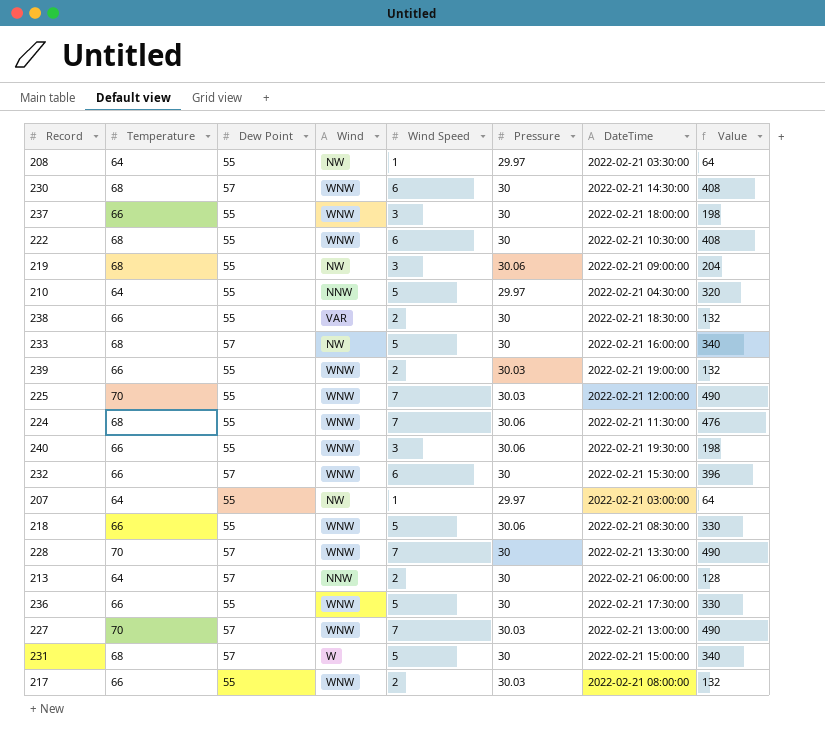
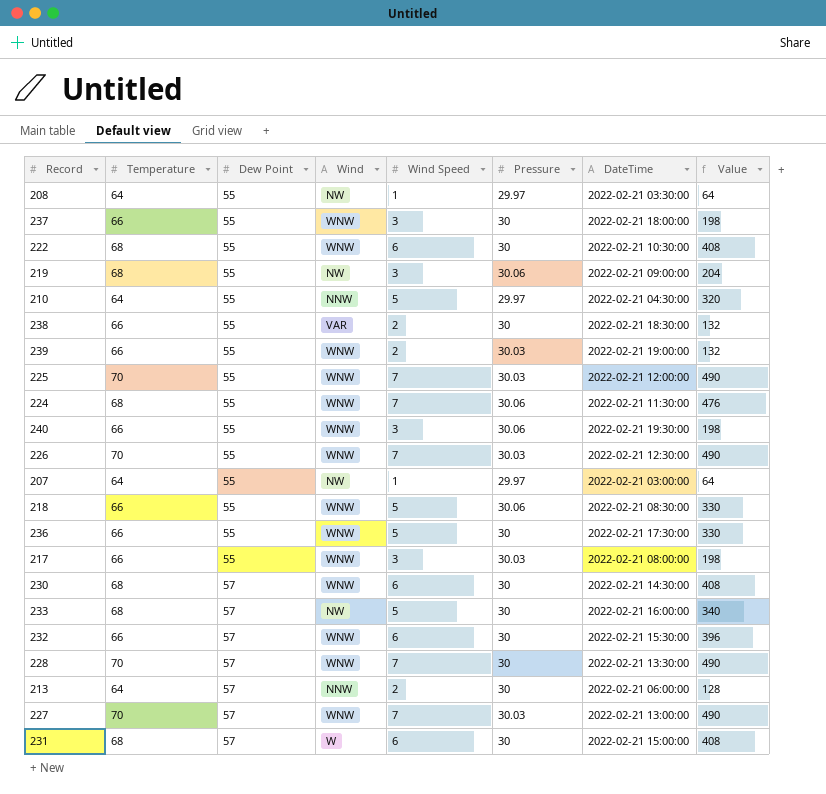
row order: none -> Dew Point ascending
row 226: none -> 70 | 55 | WNW | 7 | 30.03 | 2022-02-21 12:30:00 | 490
217 | Wind Speed: 2 -> 3
217 | Value: 132 -> 198
231 | Wind Speed: 5 -> 6
231 | Value: 340 -> 408

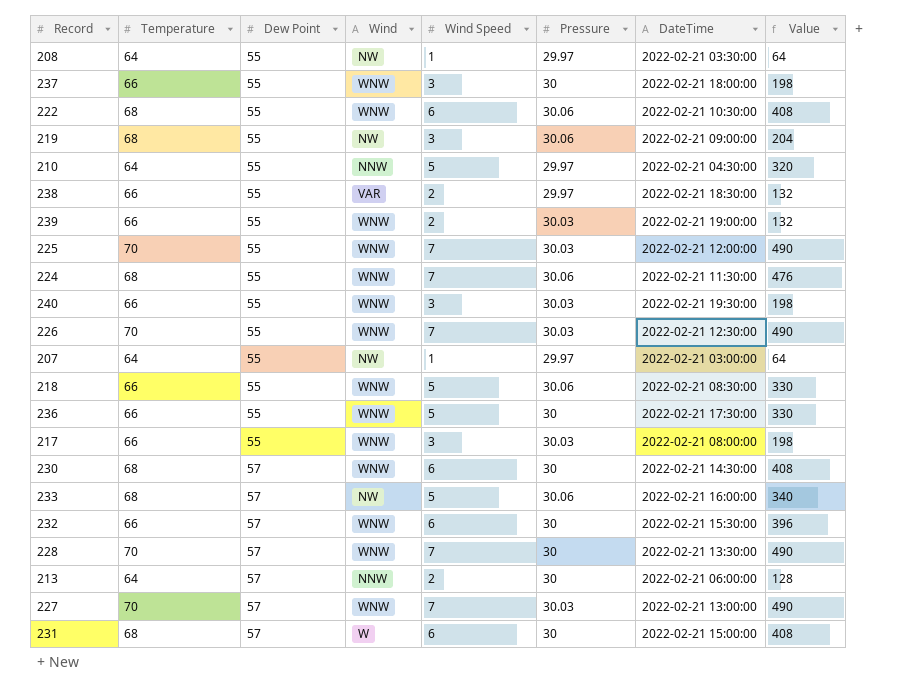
222 | Pressure: 30 -> 30.06
238 | Pressure: 30 -> 29.97
240 | Pressure: 30.06 -> 30.03
233 | Pressure: 30 -> 30.06

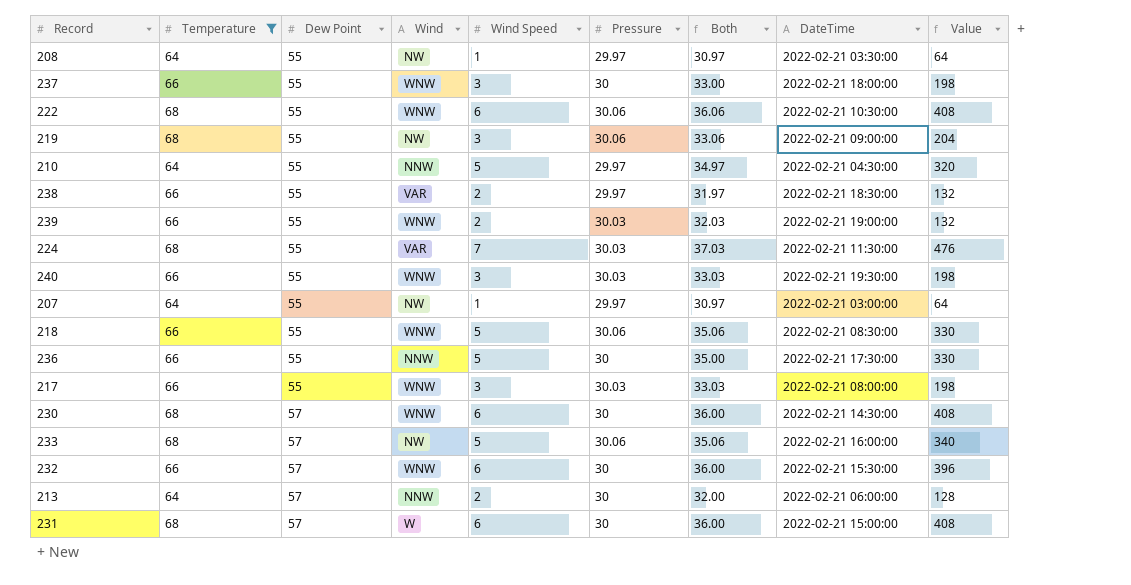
filter: none -> Temperature != 70
column Both | formula: none -> [Wind Speed] + [Pressure]
224 | Wind: WNW -> VAR
224 | Pressure: 30.06 -> 30.03
236 | Wind: WNW -> NNW

